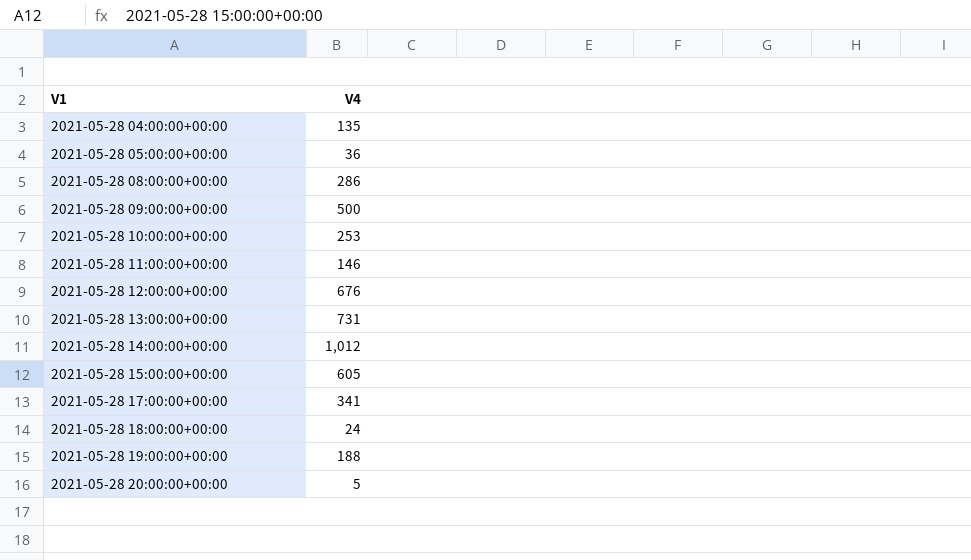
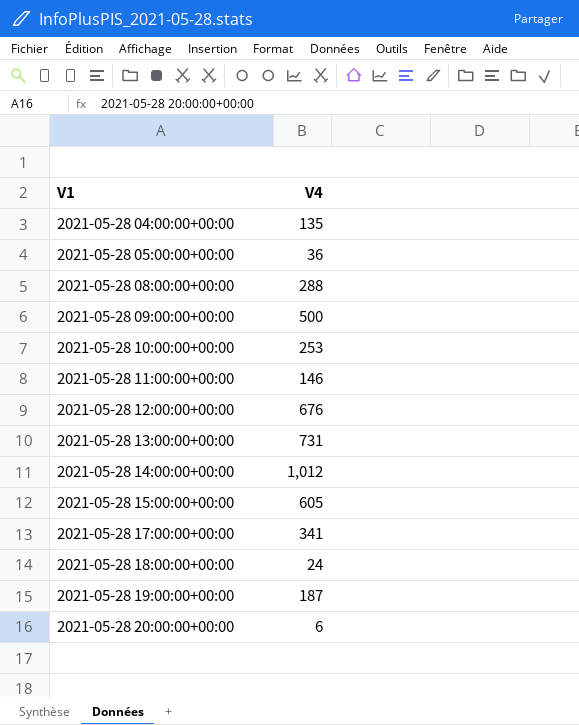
2021-05-28 08:00:00+00:00 | V4: 286 -> 288
2021-05-28 19:00:00+00:00 | V4: 188 -> 187
2021-05-28 20:00:00+00:00 | V4: 5 -> 6

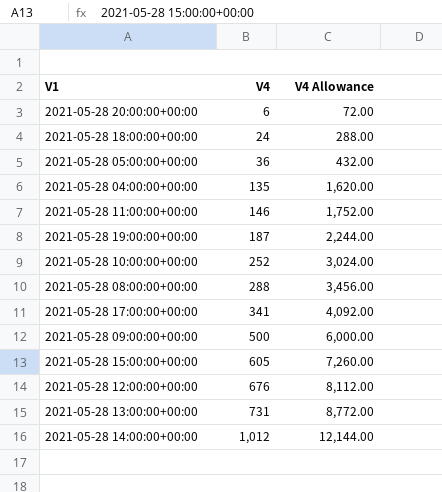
row order: V1 ascending -> V4 ascending
column V4 Allowance | formula: none -> [V4] * 12
2021-05-28 10:00:00+00:00 | V4: 253 -> 252

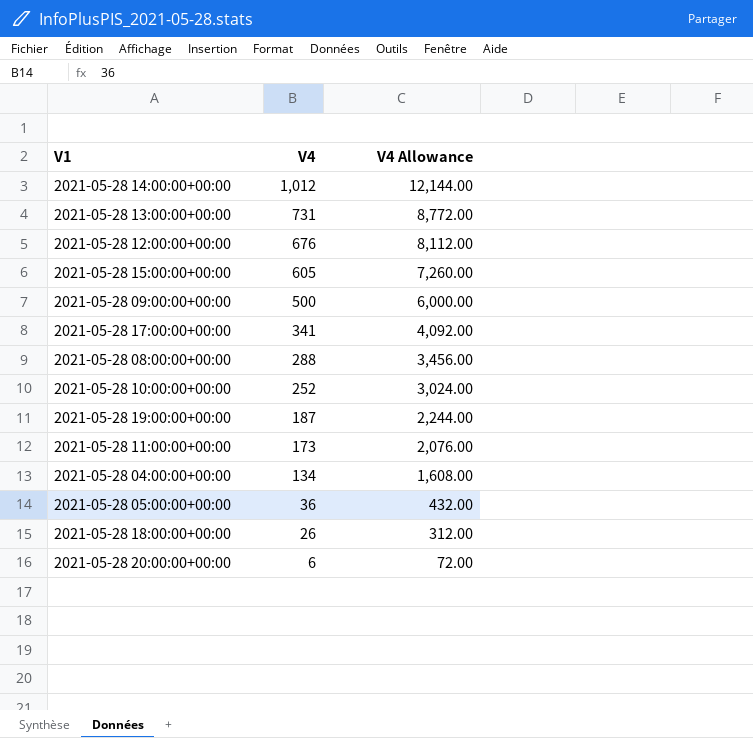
row order: V4 ascending -> V4 descending
2021-05-28 11:00:00+00:00 | V4: 146 -> 173
2021-05-28 11:00:00+00:00 | V4 Allowance: 1,752.00 -> 2,076.00
2021-05-28 04:00:00+00:00 | V4: 135 -> 134
2021-05-28 04:00:00+00:00 | V4 Allowance: 1,620.00 -> 1,608.00
2021-05-28 18:00:00+00:00 | V4: 24 -> 26
2021-05-28 18:00:00+00:00 | V4 Allowance: 288.00 -> 312.00

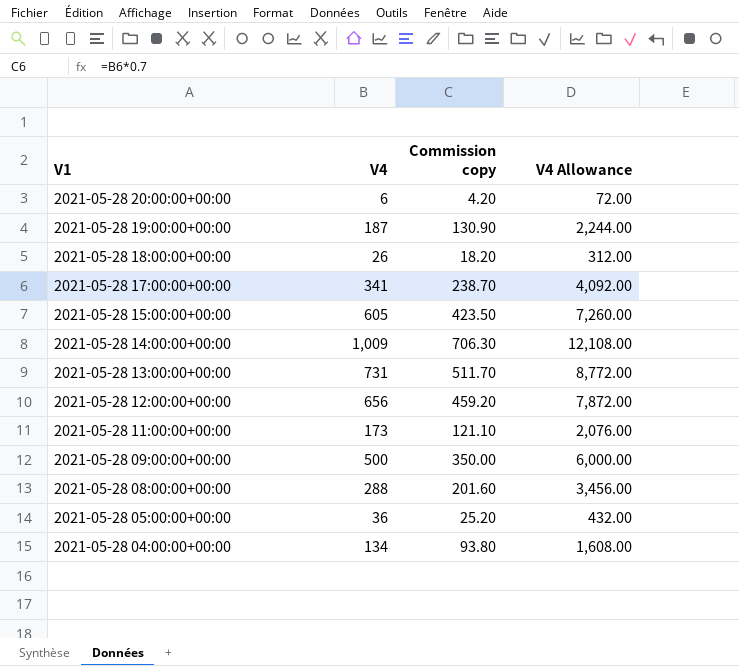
row order: V4 descending -> V1 descending
column Commission copy | formula: none -> [V4] * 0.7
row 2021-05-28 10:00:00+00:00: 252 | 3,024.00 -> none
2021-05-28 14:00:00+00:00 | V4: 1,012 -> 1,009
2021-05-28 14:00:00+00:00 | V4 Allowance: 12,144.00 -> 12,108.00
2021-05-28 12:00:00+00:00 | V4: 676 -> 656
2021-05-28 12:00:00+00:00 | V4 Allowance: 8,112.00 -> 7,872.00

